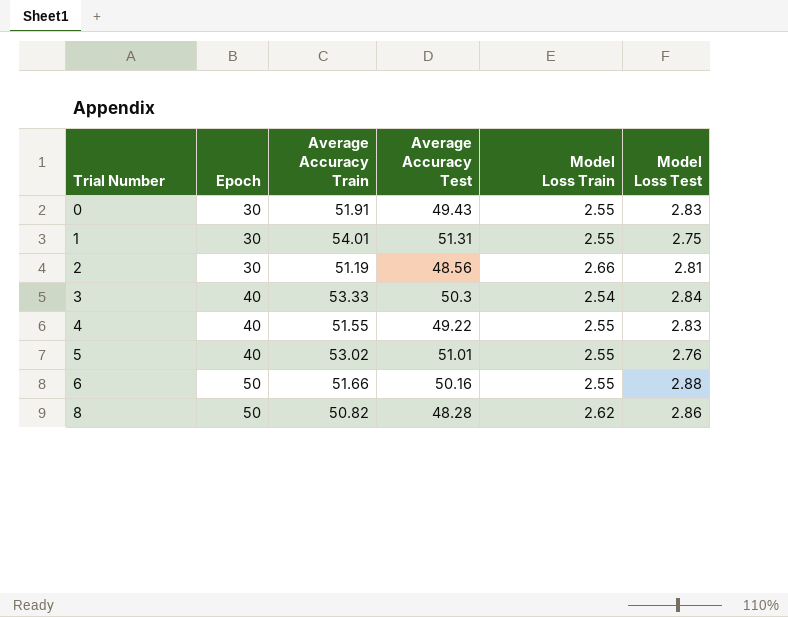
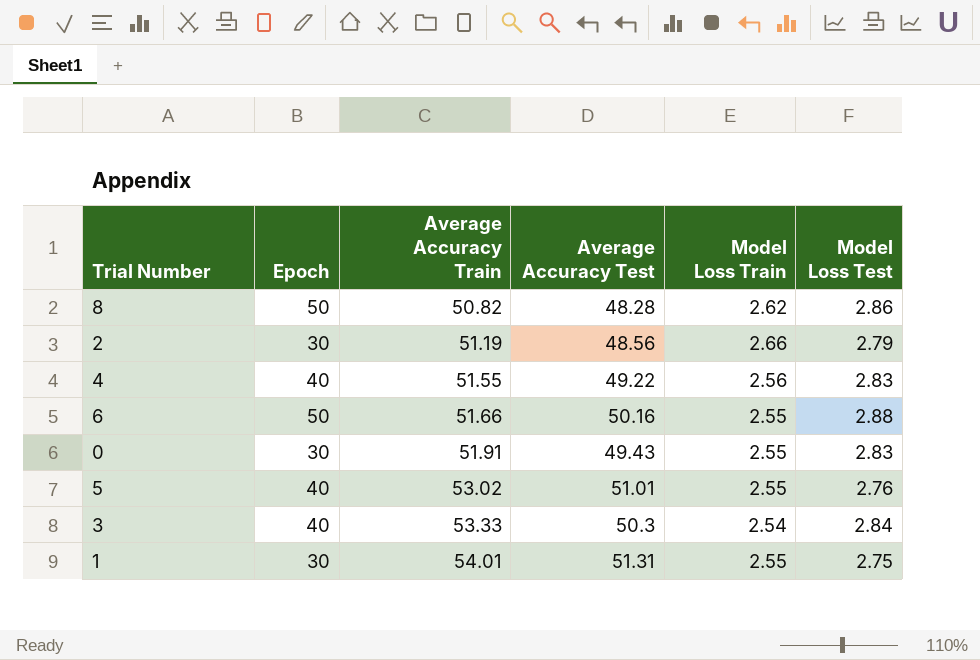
row order: Trial Number ascending -> Average Accuracy Train ascending
2 | Model Loss Test: 2.81 -> 2.79
4 | Model Loss Train: 2.55 -> 2.56

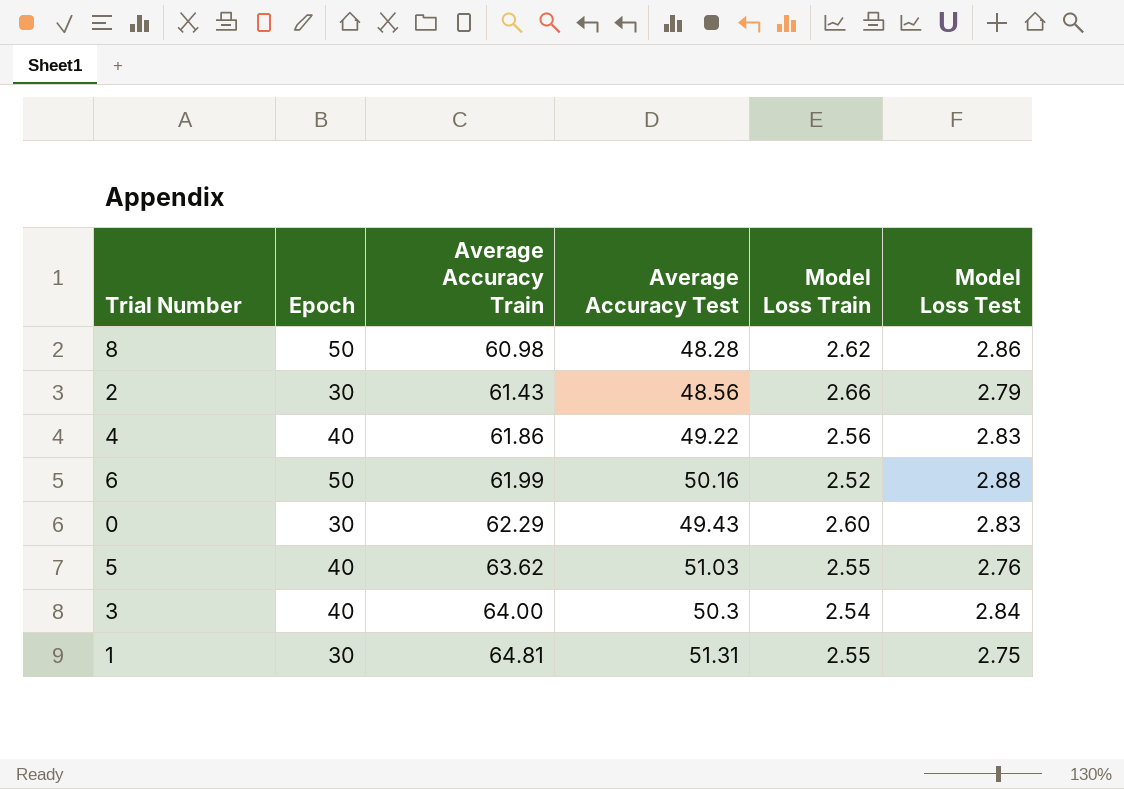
8 | Average Accuracy Train: 50.82 -> 60.98
2 | Average Accuracy Train: 51.19 -> 61.43
4 | Average Accuracy Train: 51.55 -> 61.86
6 | Average Accuracy Train: 51.66 -> 61.99
6 | Model Loss Train: 2.55 -> 2.52
0 | Average Accuracy Train: 51.91 -> 62.29
0 | Model Loss Train: 2.55 -> 2.60
5 | Average Accuracy Train: 53.02 -> 63.62
5 | Average Accuracy Test: 51.01 -> 51.03
3 | Average Accuracy Train: 53.33 -> 64.00
1 | Average Accuracy Train: 54.01 -> 64.81

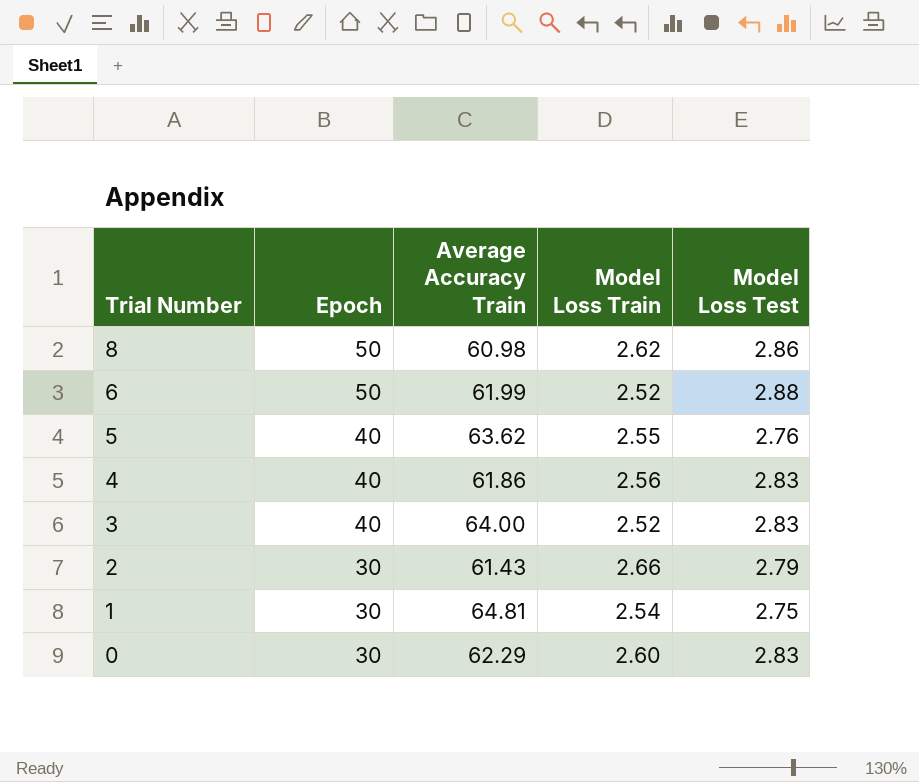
row order: Average Accuracy Train ascending -> Trial Number descending
column Average Accuracy Test | position: 4 -> none
3 | Model Loss Train: 2.54 -> 2.52
3 | Model Loss Test: 2.84 -> 2.83
1 | Model Loss Train: 2.55 -> 2.54

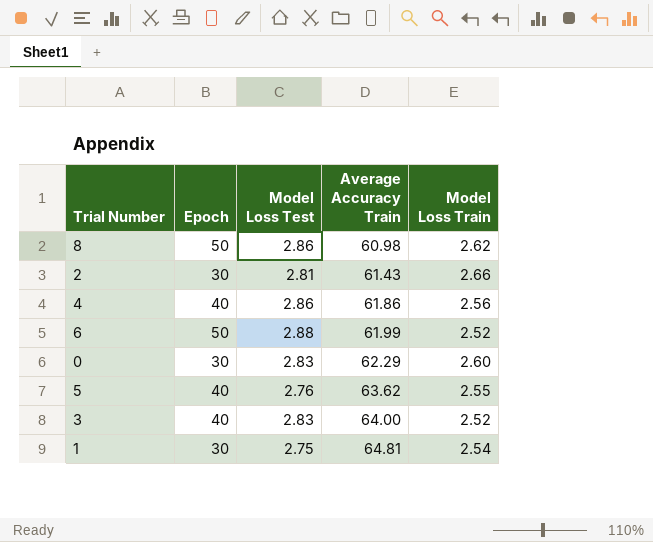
row order: Trial Number descending -> Average Accuracy Train ascending
column Model Loss Test | position: 5 -> 3
2 | Model Loss Test: 2.79 -> 2.81
4 | Model Loss Test: 2.83 -> 2.86

